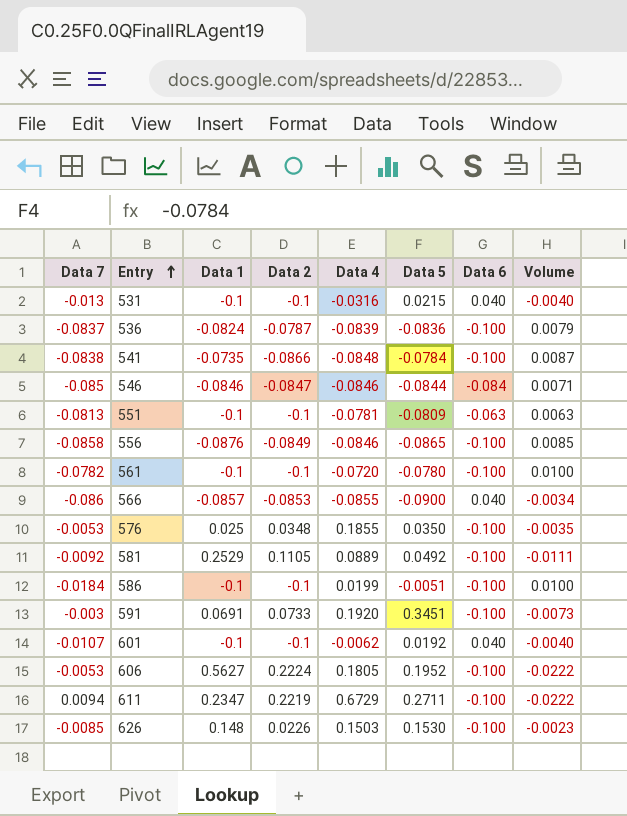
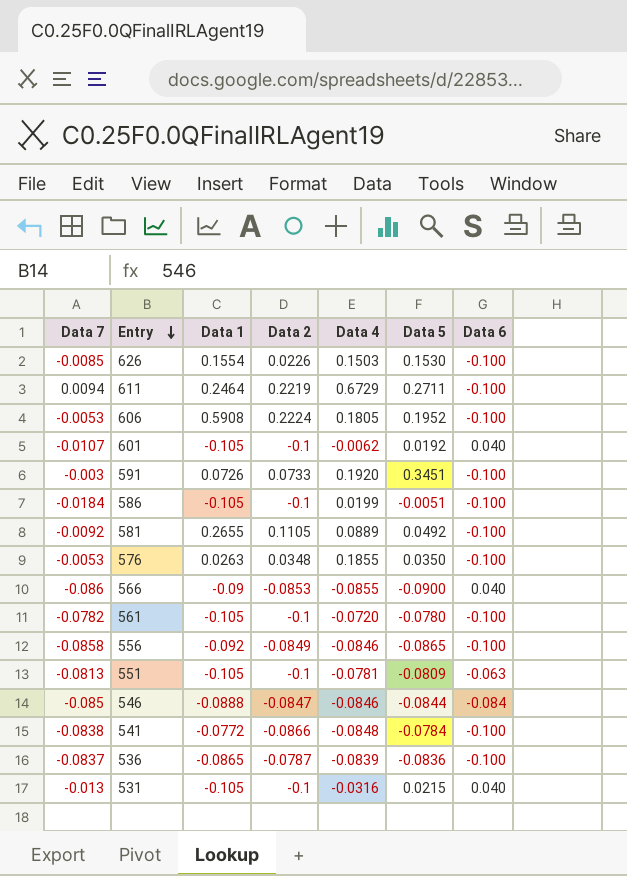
row order: Entry ascending -> Entry descending
column Volume | formula: [Data 2] * [Data 6] -> none
626 | Data 1: 0.148 -> 0.1554
611 | Data 1: 0.2347 -> 0.2464
606 | Data 1: 0.5627 -> 0.5908
601 | Data 1: -0.1 -> -0.105
591 | Data 1: 0.0691 -> 0.0726
586 | Data 1: -0.1 -> -0.105
581 | Data 1: 0.2529 -> 0.2655
576 | Data 1: 0.025 -> 0.0263
566 | Data 1: -0.0857 -> -0.09
561 | Data 1: -0.1 -> -0.105
556 | Data 1: -0.0876 -> -0.092
551 | Data 1: -0.1 -> -0.105
546 | Data 1: -0.0846 -> -0.0888
541 | Data 1: -0.0735 -> -0.0772
536 | Data 1: -0.0824 -> -0.0865
531 | Data 1: -0.1 -> -0.105

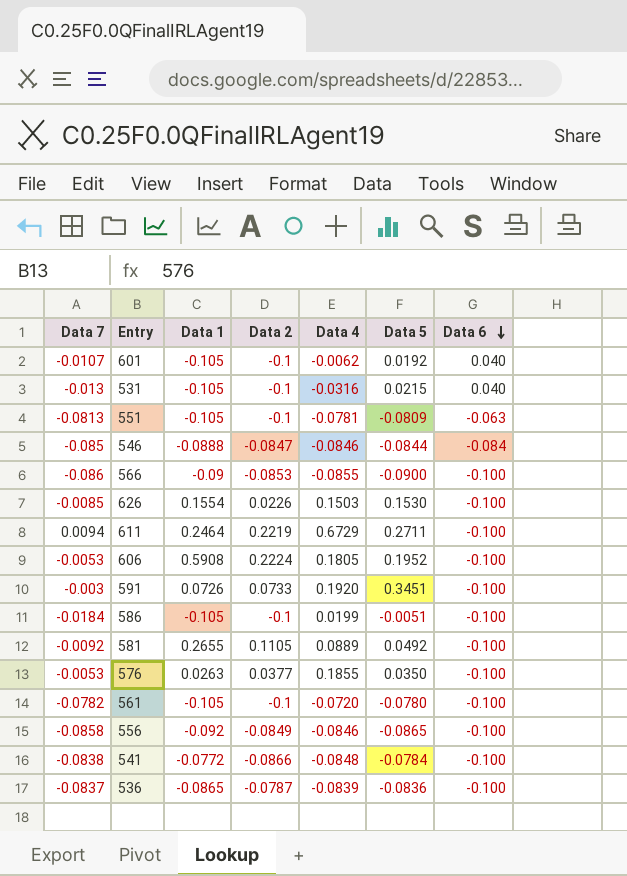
row order: Entry descending -> Data 6 descending
566 | Data 6: 0.040 -> -0.100
576 | Data 2: 0.0348 -> 0.0377

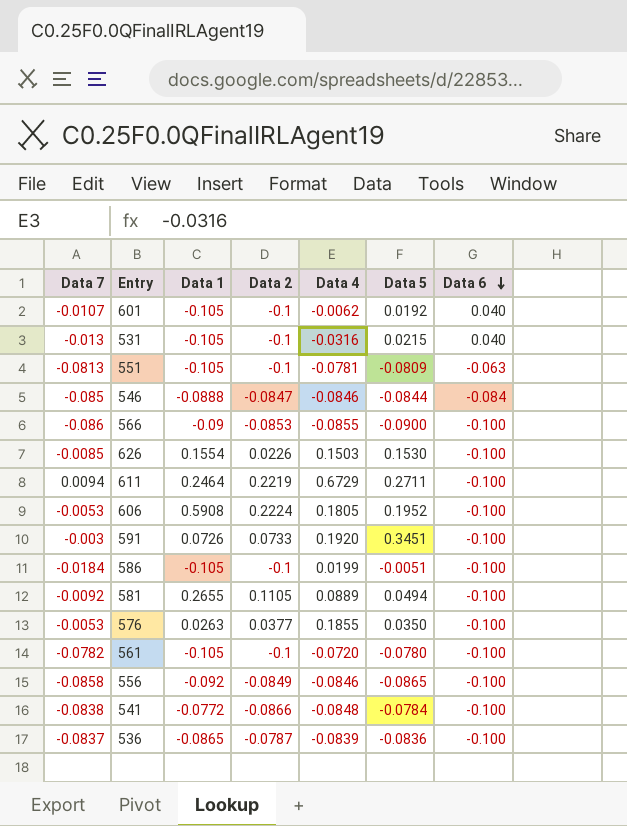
581 | Data 5: 0.0492 -> 0.0494

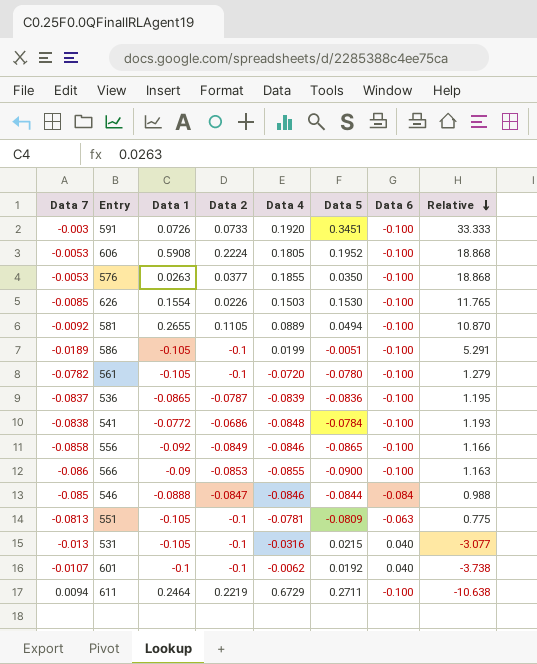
row order: Data 6 descending -> Relative descending
column Relative | formula: none -> [Data 6] / [Data 7]
586 | Data 7: -0.0184 -> -0.0189
541 | Data 2: -0.0866 -> -0.0686
601 | Data 1: -0.105 -> -0.1

